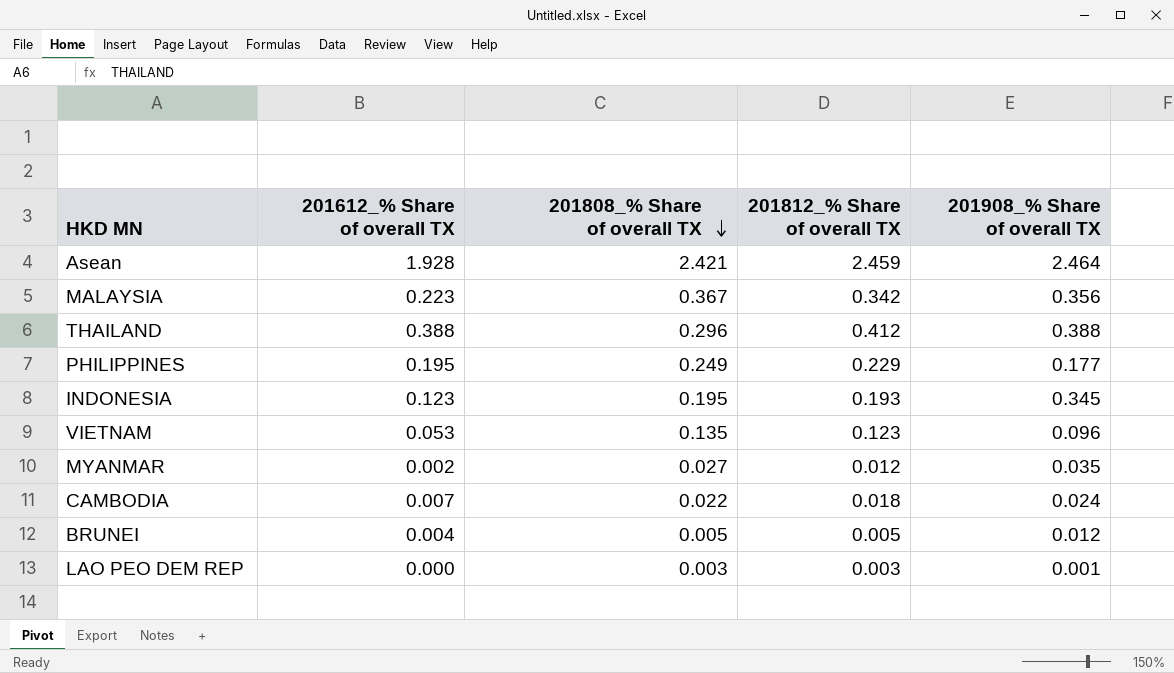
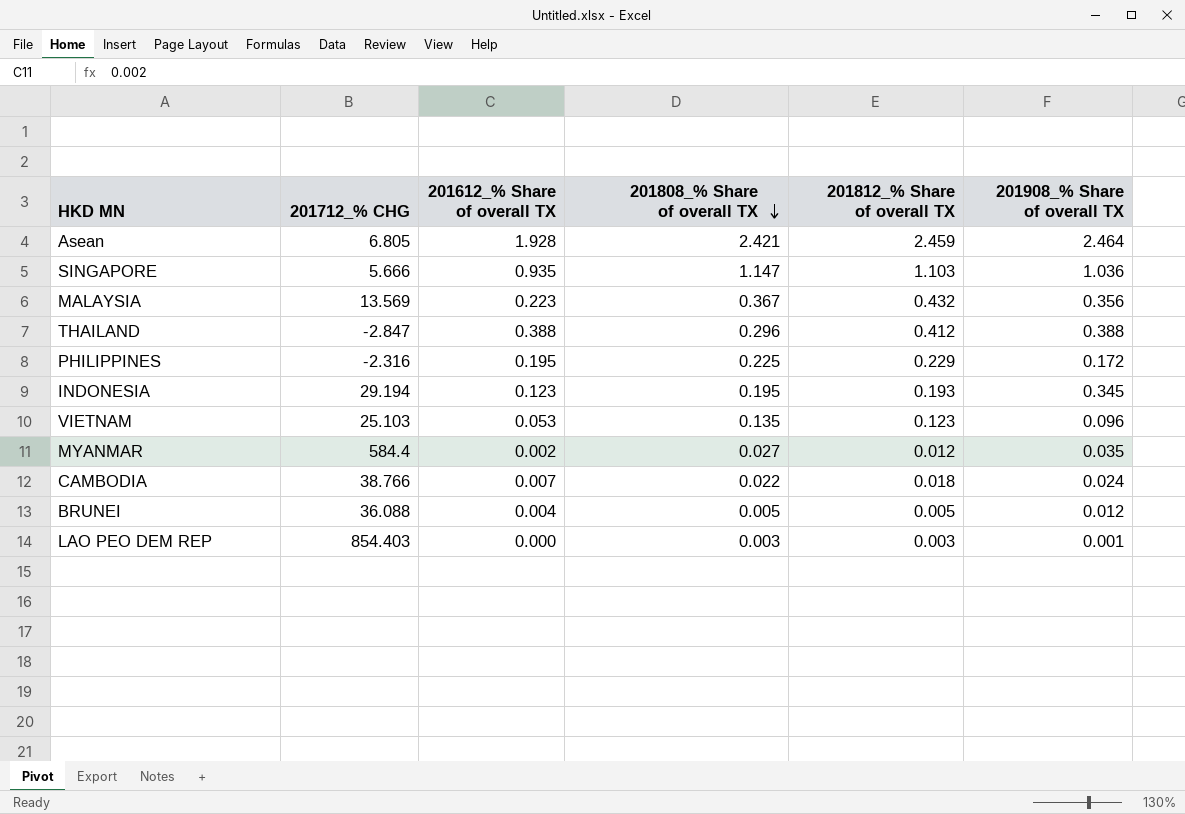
column 201712_% CHG | position: none -> 2
row SINGAPORE: none -> 5.666 | 0.935 | 1.147 | 1.103 | 1.036
MALAYSIA | 201812_% Share of overall TX: 0.342 -> 0.432
PHILIPPINES | 201808_% Share of overall TX: 0.249 -> 0.225
PHILIPPINES | 201908_% Share of overall TX: 0.177 -> 0.172

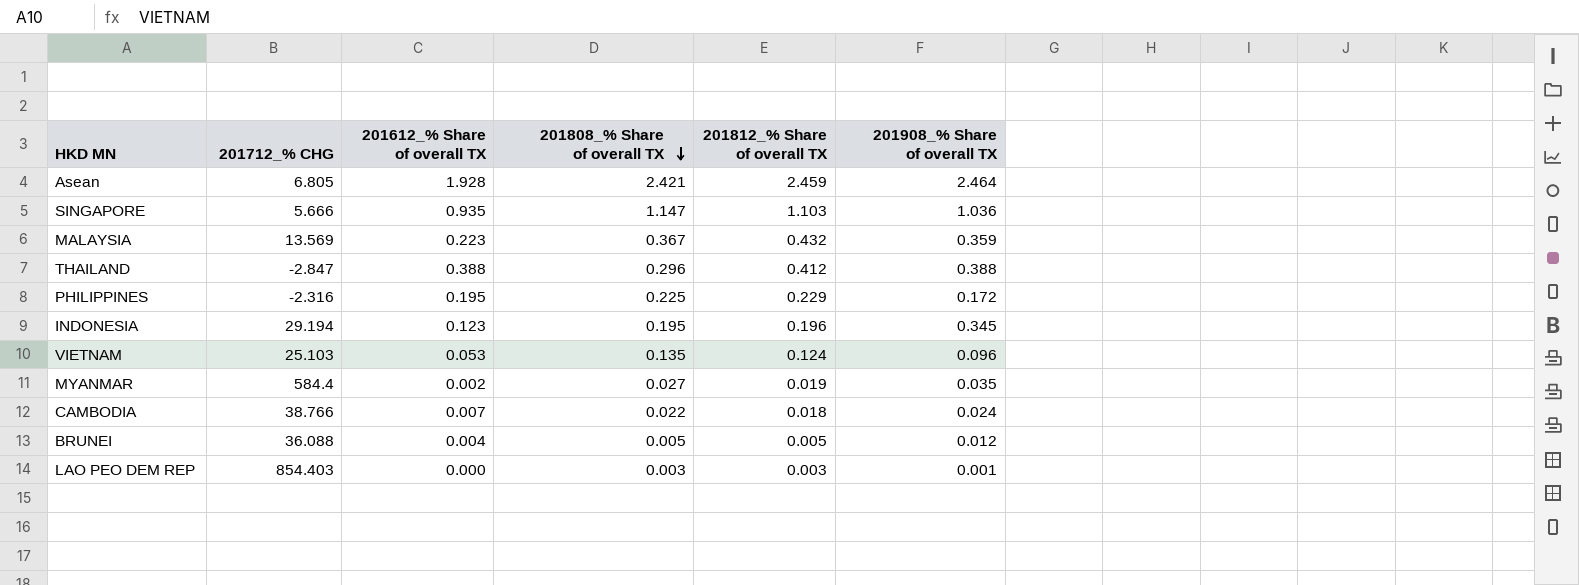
MALAYSIA | 201908_% Share of overall TX: 0.356 -> 0.359
INDONESIA | 201812_% Share of overall TX: 0.193 -> 0.196
VIETNAM | 201812_% Share of overall TX: 0.123 -> 0.124
MYANMAR | 201812_% Share of overall TX: 0.012 -> 0.019

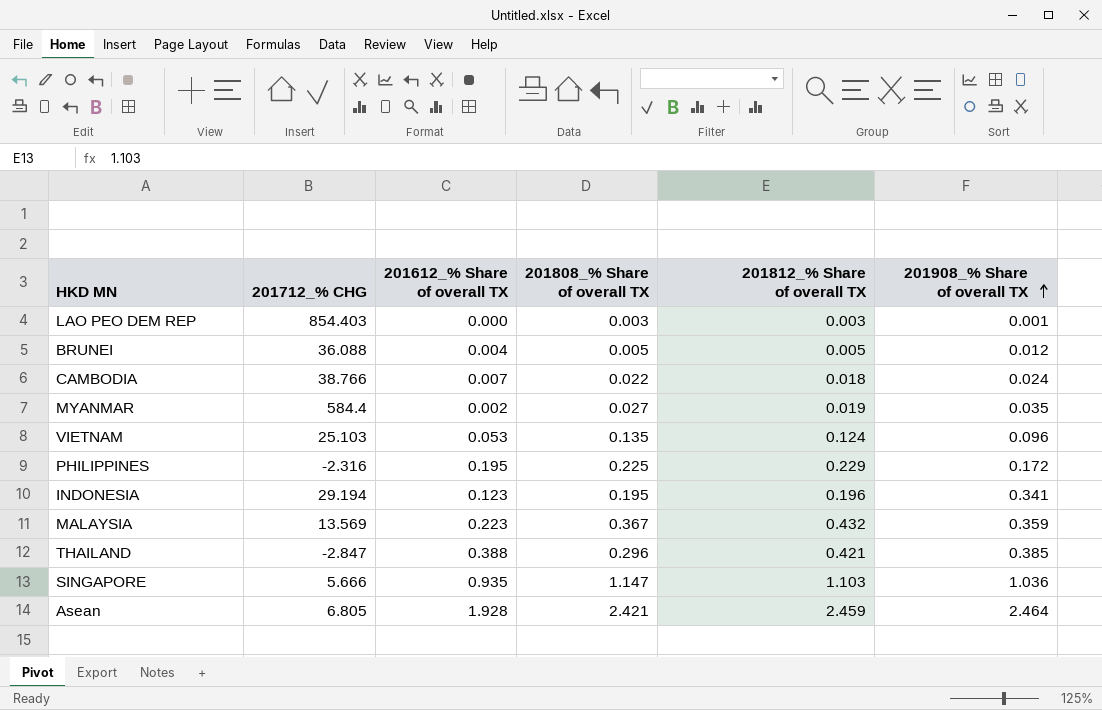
row order: 201808_% Share of overall TX descending -> 201908_% Share of overall TX ascending
INDONESIA | 201908_% Share of overall TX: 0.345 -> 0.341
THAILAND | 201812_% Share of overall TX: 0.412 -> 0.421
THAILAND | 201908_% Share of overall TX: 0.388 -> 0.385

